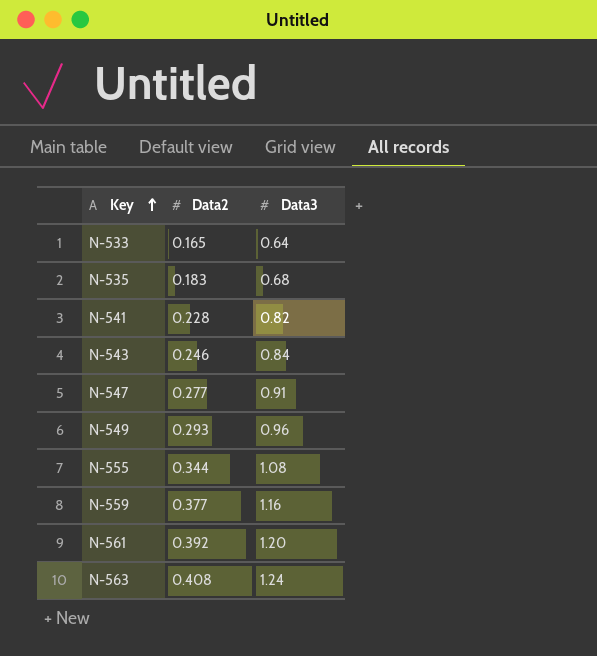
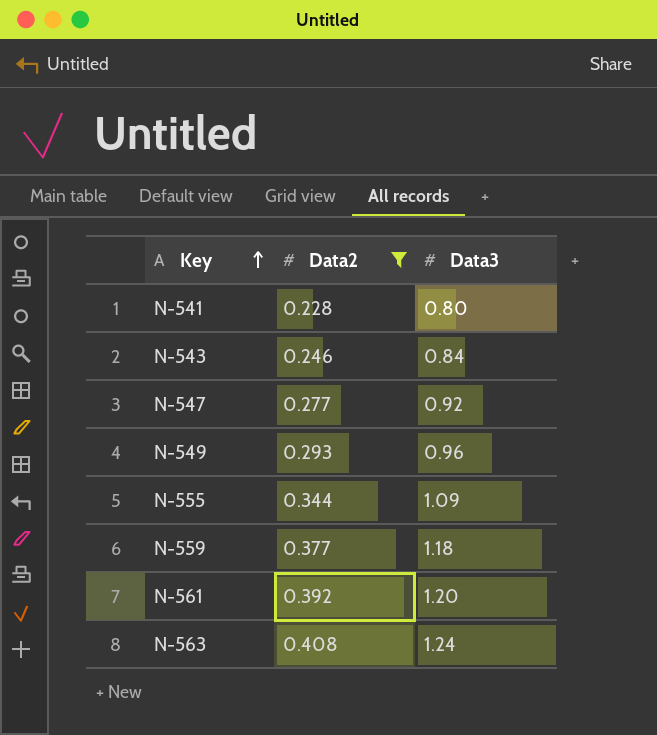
filter: none -> Data2 >= 0.228
N-541 | Data3: 0.82 -> 0.80
N-547 | Data3: 0.91 -> 0.92
N-555 | Data3: 1.08 -> 1.09
N-559 | Data3: 1.16 -> 1.18

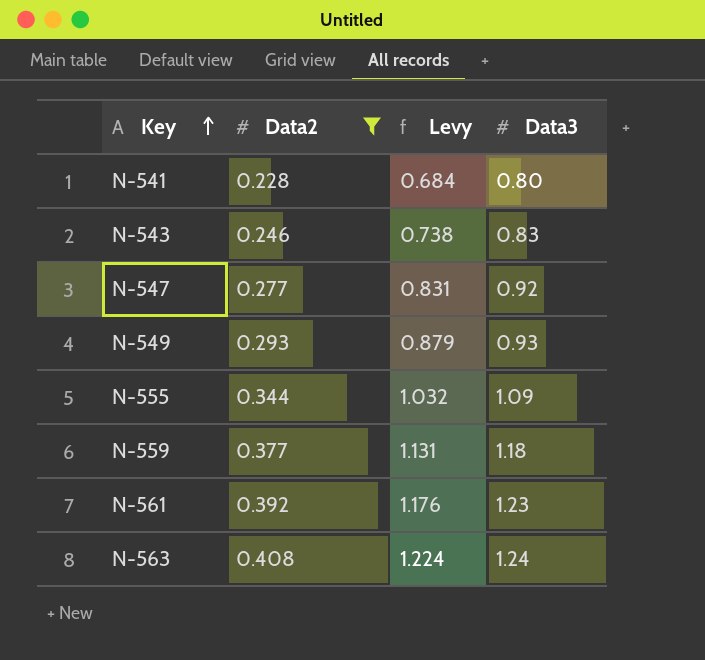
column Levy | formula: none -> [Data2] * 3
N-543 | Data3: 0.84 -> 0.83
N-549 | Data3: 0.96 -> 0.93
N-561 | Data3: 1.20 -> 1.23

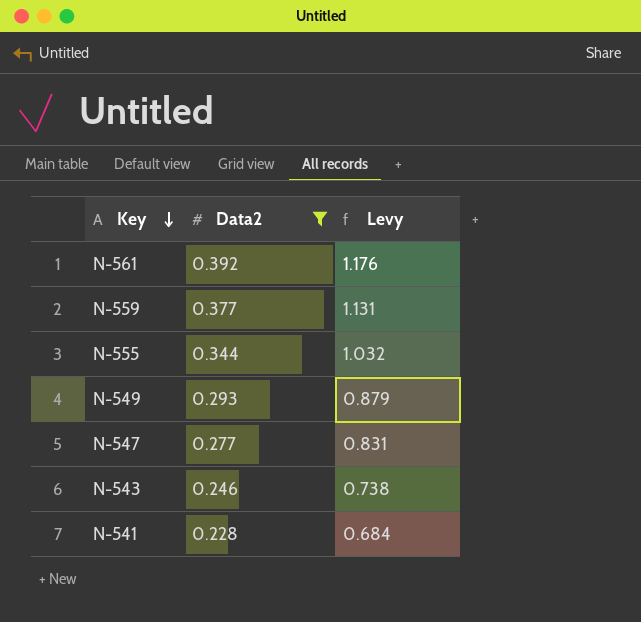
row order: Key ascending -> Key descending
column Data3 | position: 4 -> none
row N-563: 0.408 | 1.224 | 1.24 -> none

